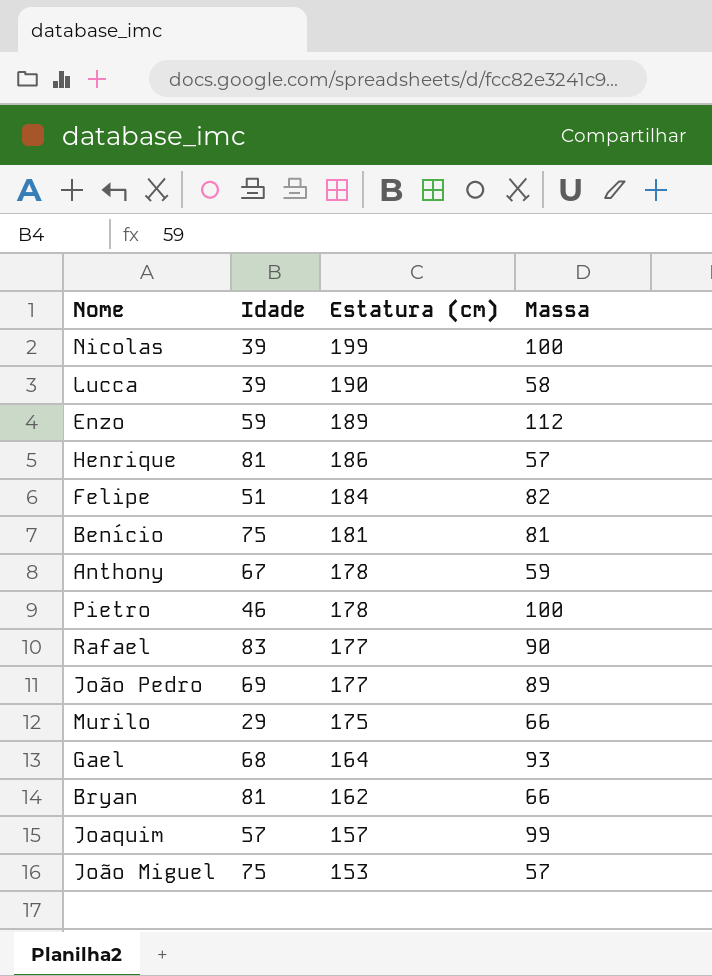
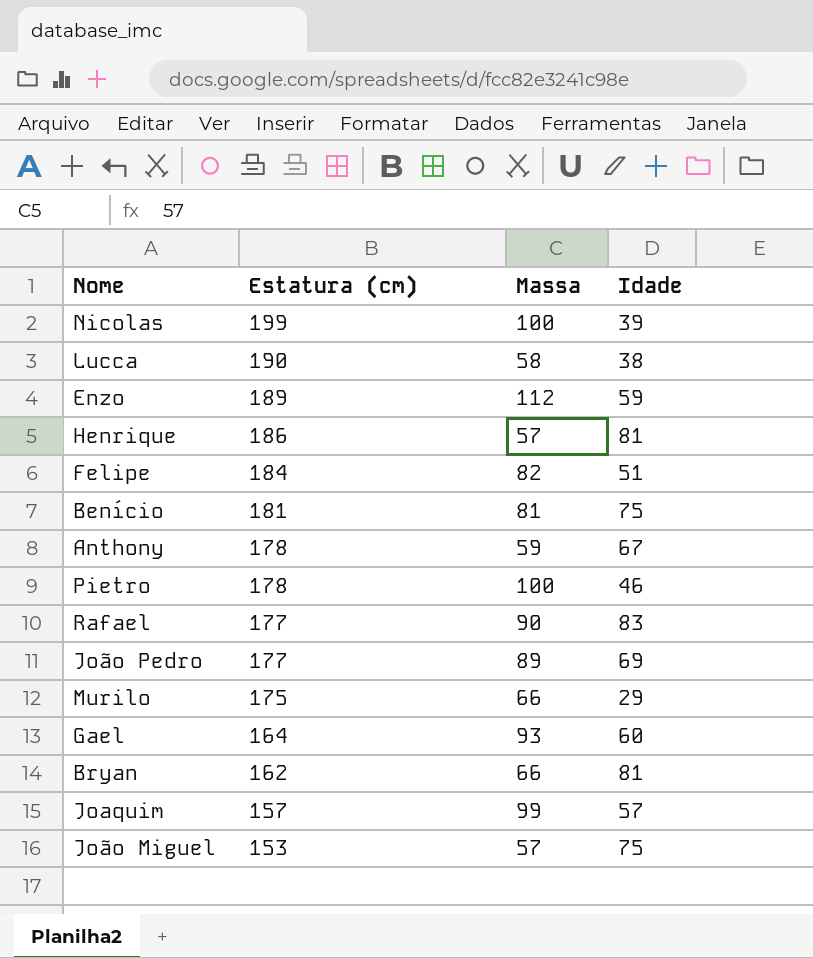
column Idade | position: 2 -> 4
Lucca | Idade: 39 -> 38
Gael | Idade: 68 -> 60

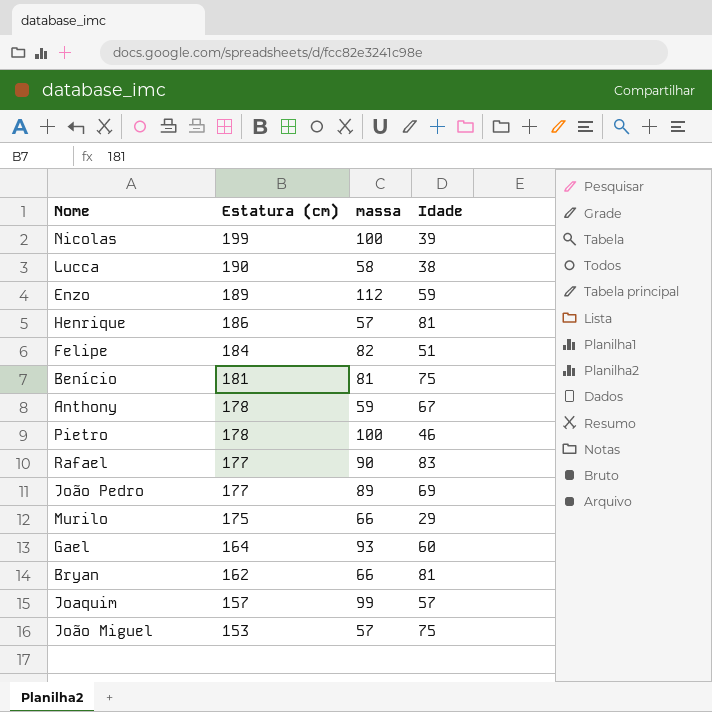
column name: Massa -> massa

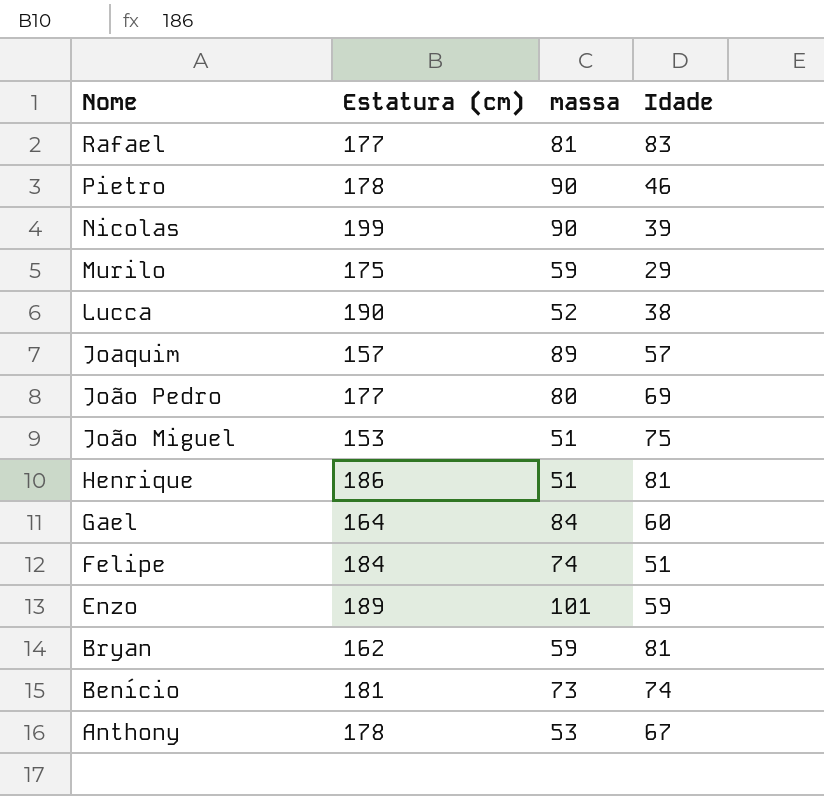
row order: Estatura (cm) descending -> Nome descending
Rafael | massa: 90 -> 81
Pietro | massa: 100 -> 90
Nicolas | massa: 100 -> 90
Murilo | massa: 66 -> 59
Lucca | massa: 58 -> 52
Joaquim | massa: 99 -> 89
João Pedro | massa: 89 -> 80
João Miguel | massa: 57 -> 51
Henrique | massa: 57 -> 51
Gael | massa: 93 -> 84
Felipe | massa: 82 -> 74
Enzo | massa: 112 -> 101
Bryan | massa: 66 -> 59
Benício | massa: 81 -> 73
Benício | Idade: 75 -> 74
Anthony | massa: 59 -> 53

